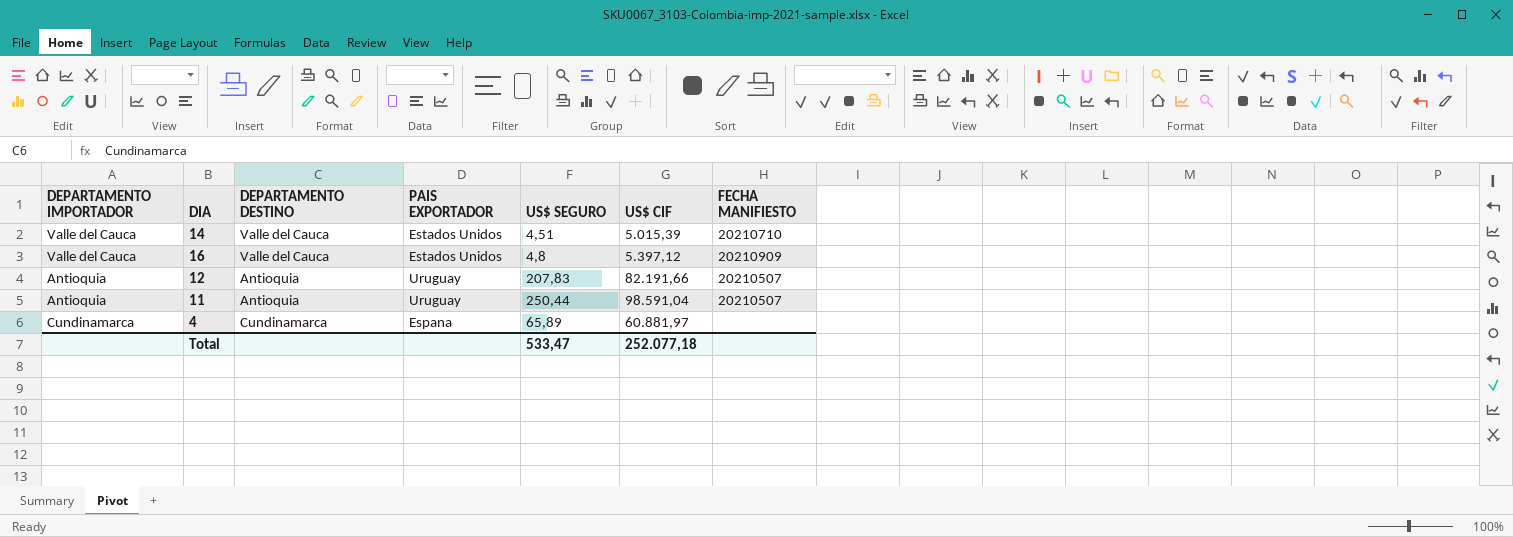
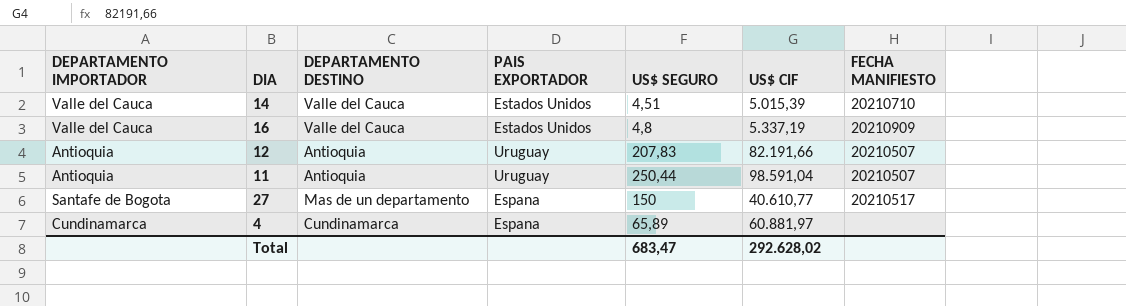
16 | US$ CIF: 5.397,12 -> 5.337,19
row 27: none -> Santafe de Bogota | Mas de un departamento | Espana | 150 | 40.610,77 | 20210517
Total | US$ SEGURO: 533,47 -> 683,47
Total | US$ CIF: 252.077,18 -> 292.628,02

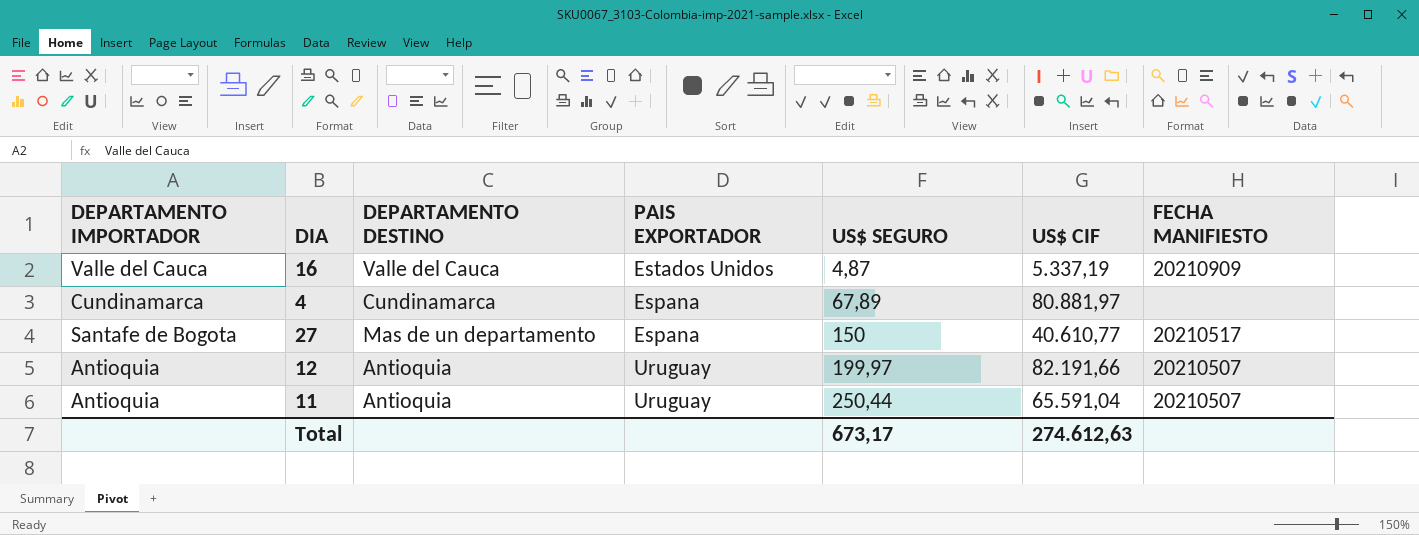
row order: none -> US$ SEGURO ascending
row 14: Valle del Cauca | Valle del Cauca | Estados Unidos | 4,51 | 5.015,39 | 20210710 -> none
16 | US$ SEGURO: 4,8 -> 4,87
4 | US$ SEGURO: 65,89 -> 67,89
4 | US$ CIF: 60.881,97 -> 80.881,97
12 | US$ SEGURO: 207,83 -> 199,97
11 | US$ CIF: 98.591,04 -> 65.591,04
Total | US$ SEGURO: 683,47 -> 673,17
Total | US$ CIF: 292.628,02 -> 274.612,63

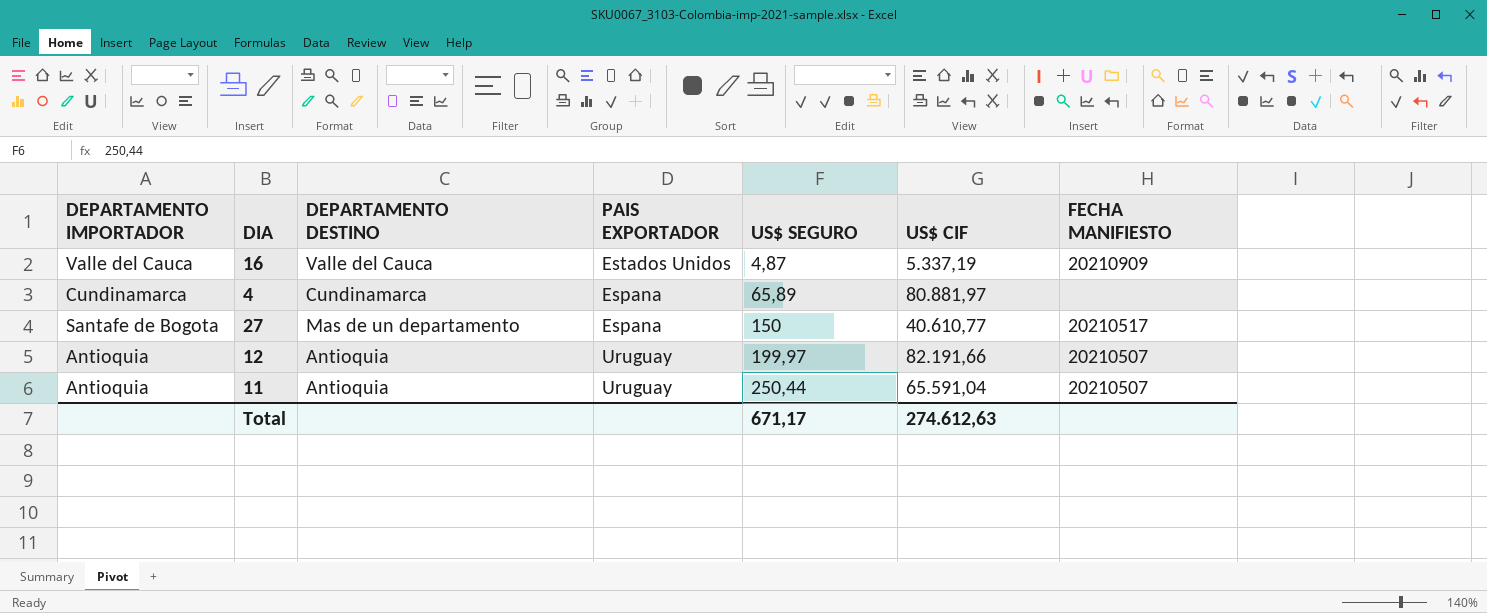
4 | US$ SEGURO: 67,89 -> 65,89
Total | US$ SEGURO: 673,17 -> 671,17

